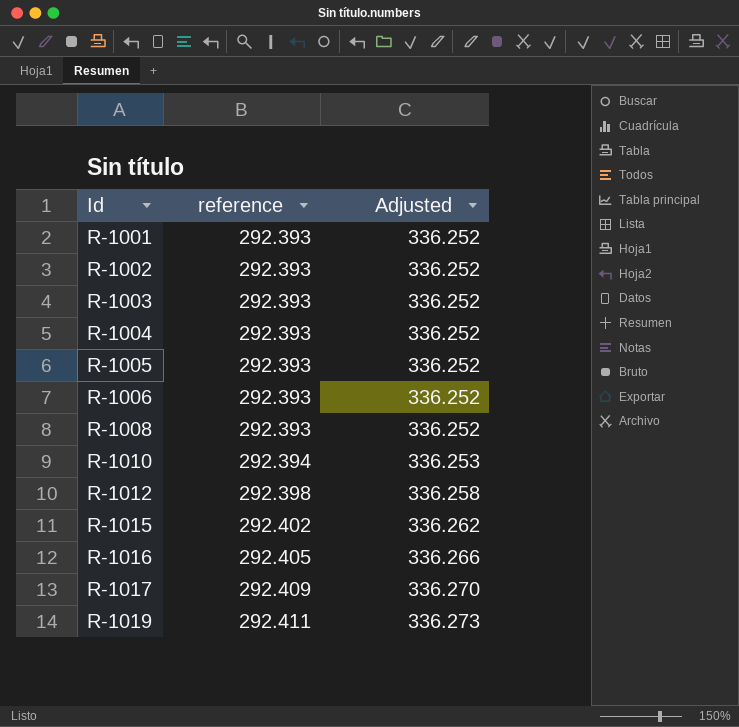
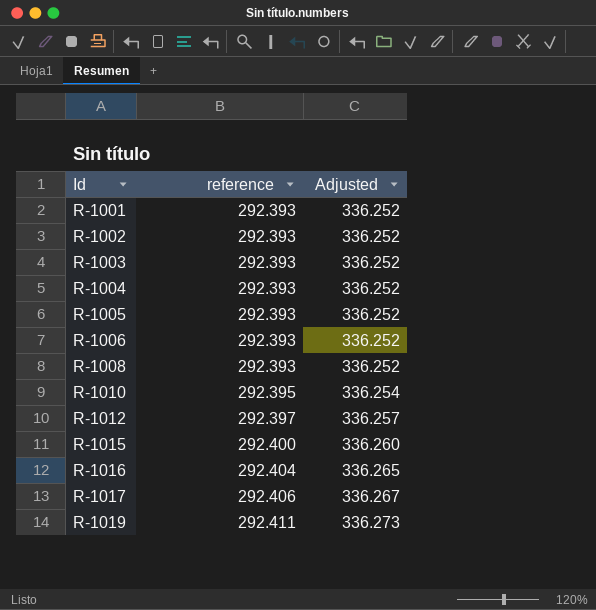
R-1010 | reference: 292.394 -> 292.395
R-1010 | Adjusted: 336.253 -> 336.254
R-1012 | reference: 292.398 -> 292.397
R-1012 | Adjusted: 336.258 -> 336.257
R-1015 | reference: 292.402 -> 292.400
R-1015 | Adjusted: 336.262 -> 336.260
R-1016 | reference: 292.405 -> 292.404
R-1016 | Adjusted: 336.266 -> 336.265
R-1017 | reference: 292.409 -> 292.406
R-1017 | Adjusted: 336.270 -> 336.267

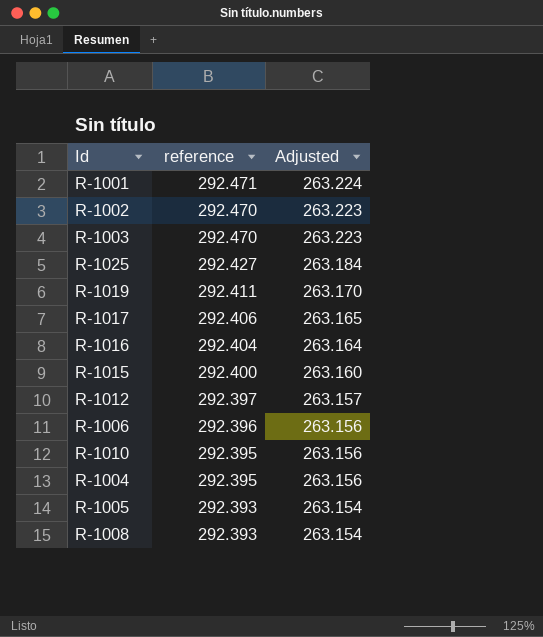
row order: Id ascending -> reference descending
column Adjusted | formula: [reference] * 1.15 -> [reference] * 0.9
R-1001 | reference: 292.393 -> 292.471
R-1002 | reference: 292.393 -> 292.470
R-1003 | reference: 292.393 -> 292.470
row R-1025: none -> 292.427 | 263.184
R-1006 | reference: 292.393 -> 292.396
R-1004 | reference: 292.393 -> 292.395

